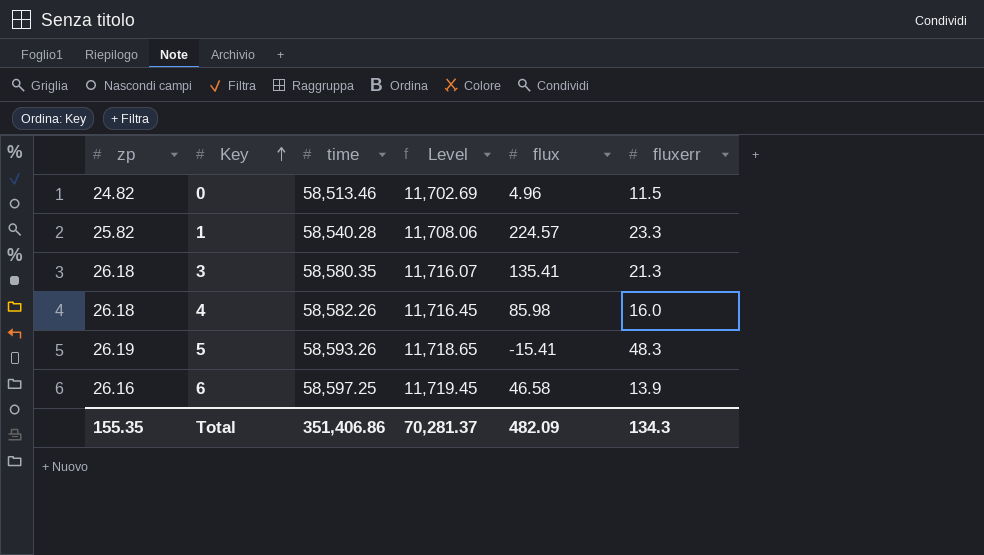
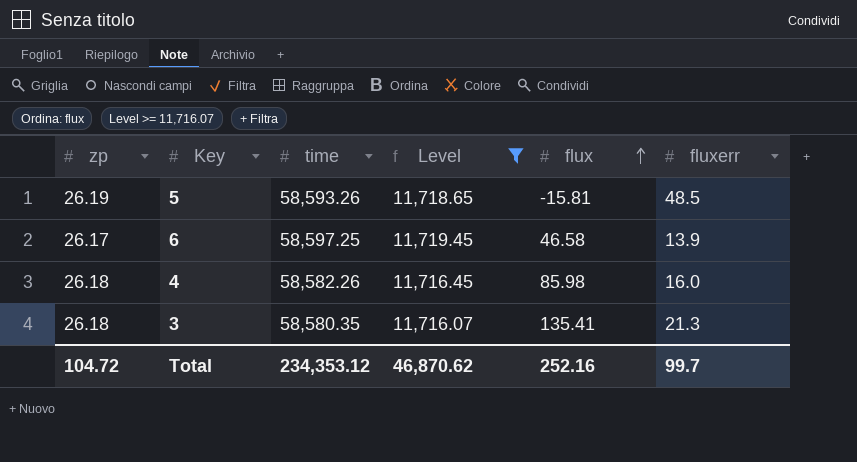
filter: none -> Level >= 11,716.07
row order: Key ascending -> flux ascending
5 | flux: -15.41 -> -15.81
5 | fluxerr: 48.3 -> 48.5
6 | zp: 26.16 -> 26.17
Total | zp: 155.35 -> 104.72
Total | time: 351,406.86 -> 234,353.12
Total | Level: 70,281.37 -> 46,870.62
Total | flux: 482.09 -> 252.16
Total | fluxerr: 134.3 -> 99.7

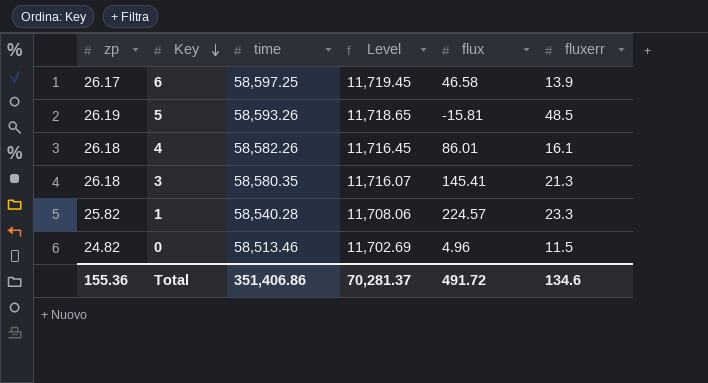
filter: Level >= 11,716.07 -> none
row order: flux ascending -> Key descending
4 | flux: 85.98 -> 86.01
4 | fluxerr: 16.0 -> 16.1
3 | flux: 135.41 -> 145.41
Total | zp: 104.72 -> 155.36
Total | time: 234,353.12 -> 351,406.86
Total | Level: 46,870.62 -> 70,281.37
Total | flux: 252.16 -> 491.72
Total | fluxerr: 99.7 -> 134.6

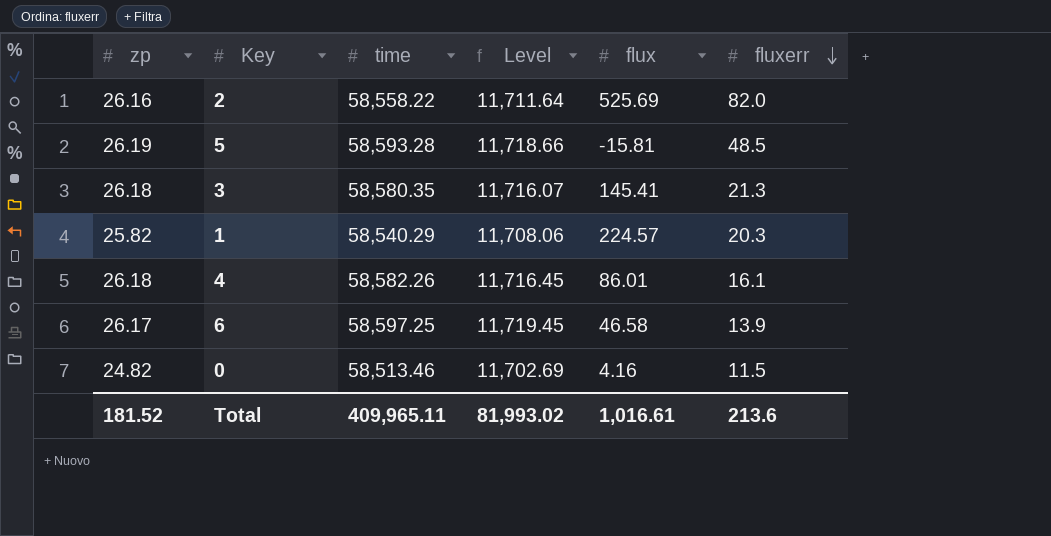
row order: Key descending -> fluxerr descending
row 2: none -> 26.16 | 58,558.22 | 11,711.64 | 525.69 | 82.0
5 | time: 58,593.26 -> 58,593.28
5 | Level: 11,718.65 -> 11,718.66
1 | time: 58,540.28 -> 58,540.29
1 | fluxerr: 23.3 -> 20.3
0 | flux: 4.96 -> 4.16
Total | zp: 155.36 -> 181.52
Total | time: 351,406.86 -> 409,965.11
Total | Level: 70,281.37 -> 81,993.02
Total | flux: 491.72 -> 1,016.61
Total | fluxerr: 134.6 -> 213.6

